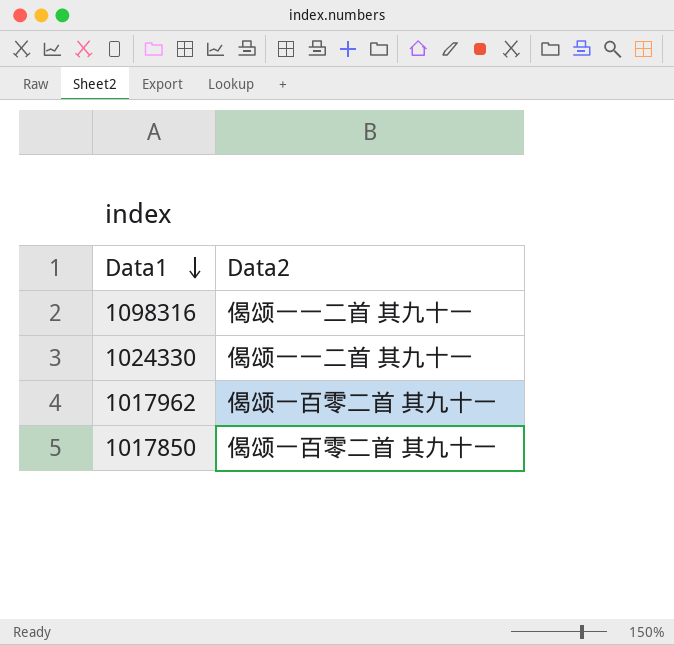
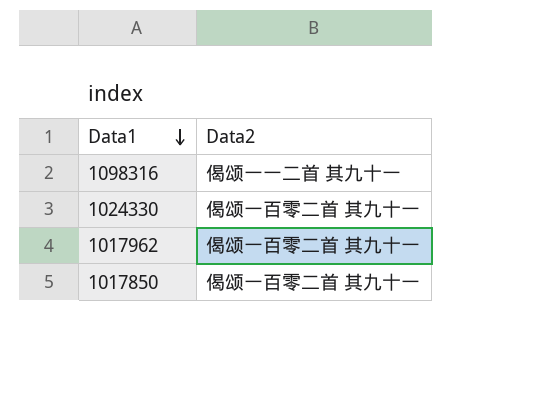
1024330 | Data2: 偈颂一一二首 其九十一 -> 偈颂一百零二首 其九十一

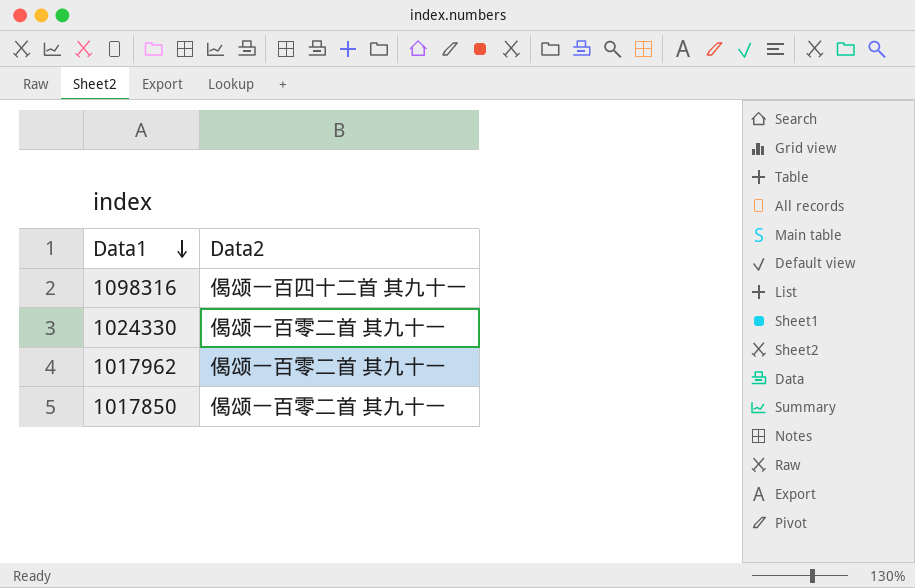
1098316 | Data2: 偈颂一一二首 其九十一 -> 偈颂一百四十二首 其九十一

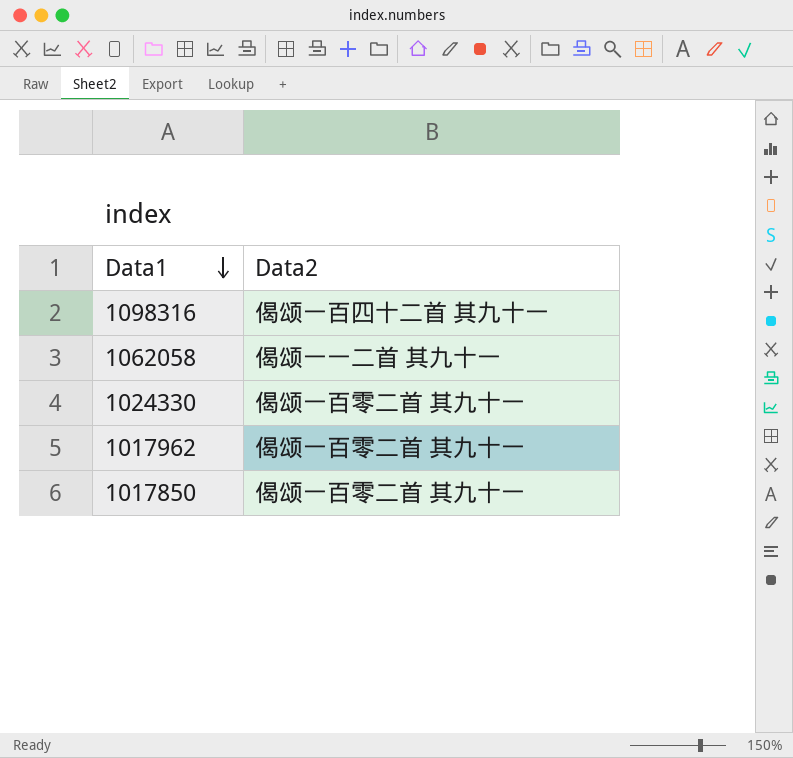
row 1062058: none -> 偈颂一一二首 其九十一

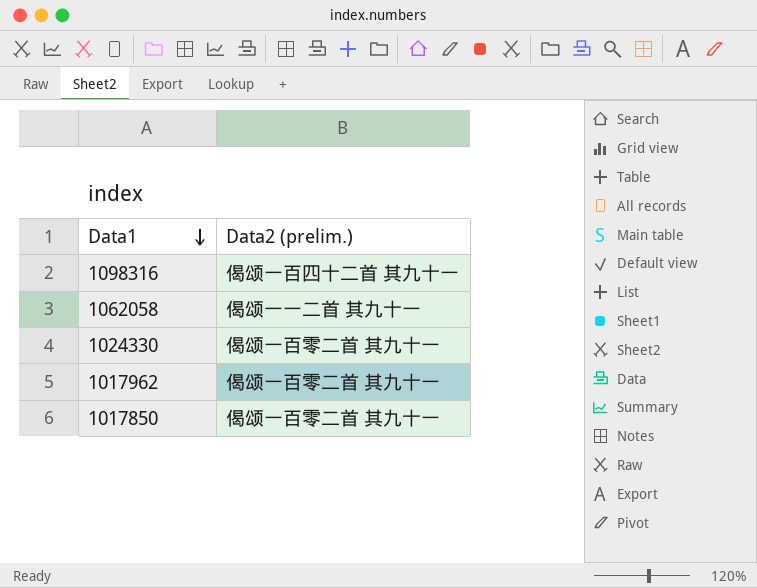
column name: Data2 -> Data2 (prelim.)

